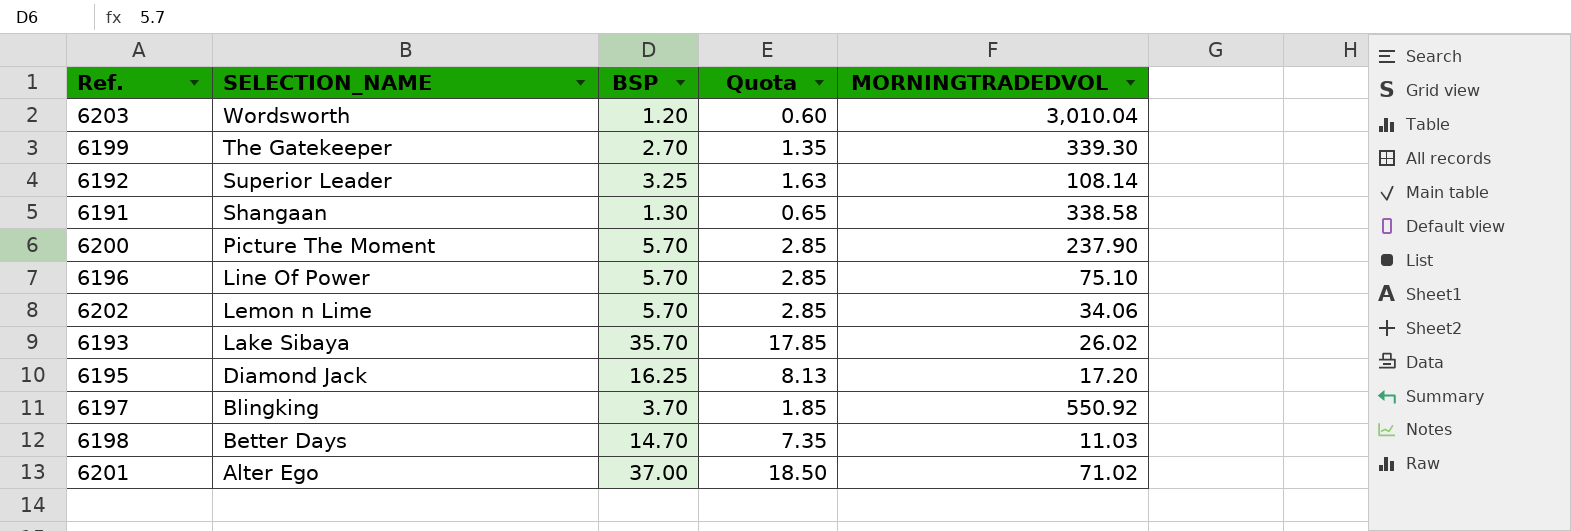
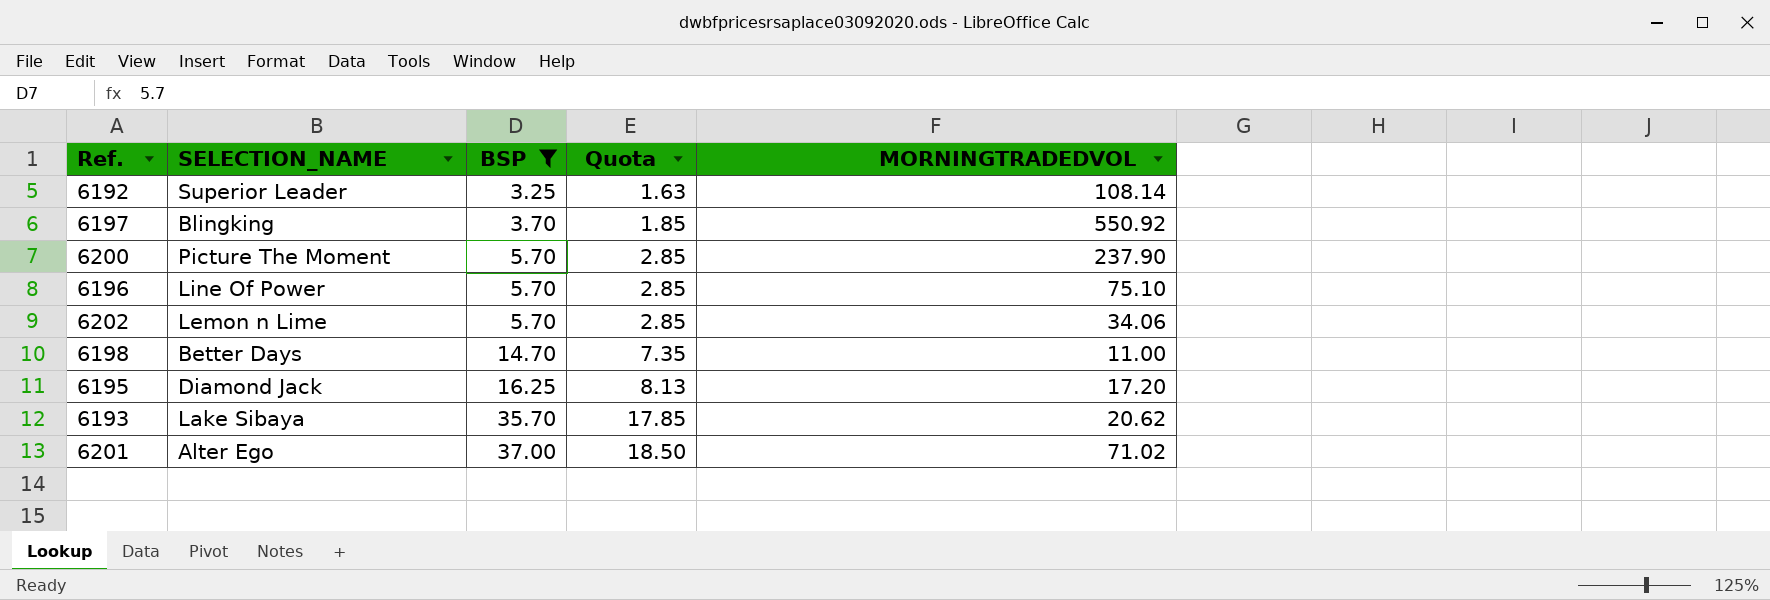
filter: none -> BSP >= 3.25
row order: SELECTION_NAME descending -> BSP ascending
6198 | MORNINGTRADEDVOL: 11.03 -> 11.00
6193 | MORNINGTRADEDVOL: 26.02 -> 20.62

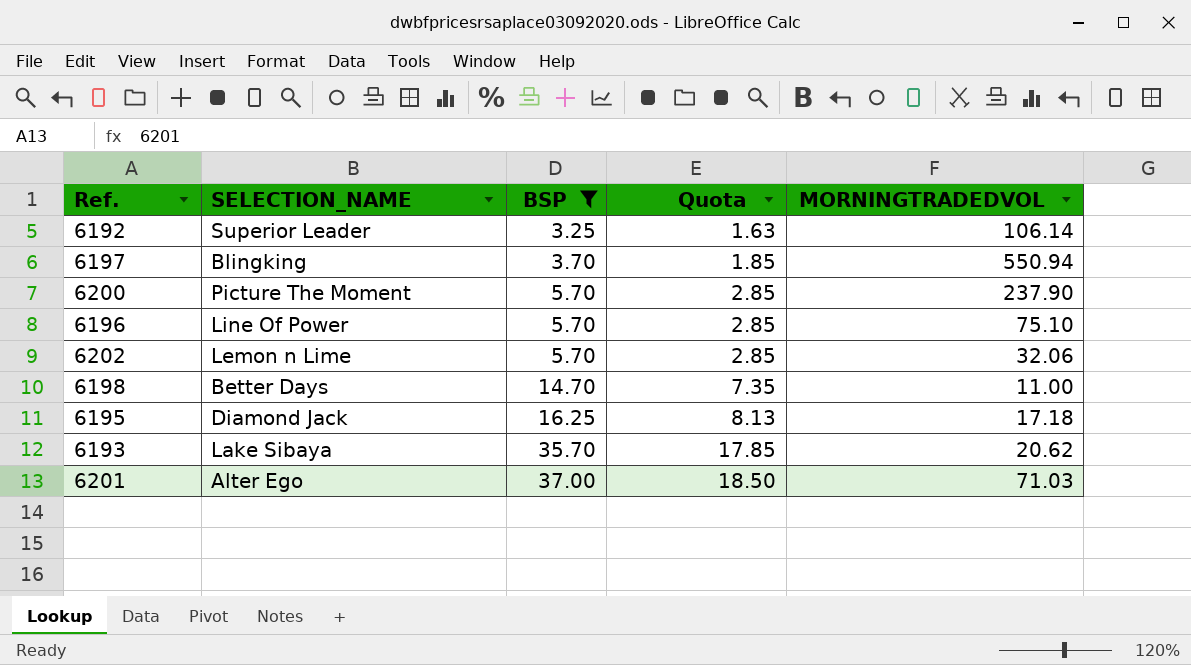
6192 | MORNINGTRADEDVOL: 108.14 -> 106.14
6197 | MORNINGTRADEDVOL: 550.92 -> 550.94
6202 | MORNINGTRADEDVOL: 34.06 -> 32.06
6195 | MORNINGTRADEDVOL: 17.20 -> 17.18
6201 | MORNINGTRADEDVOL: 71.02 -> 71.03

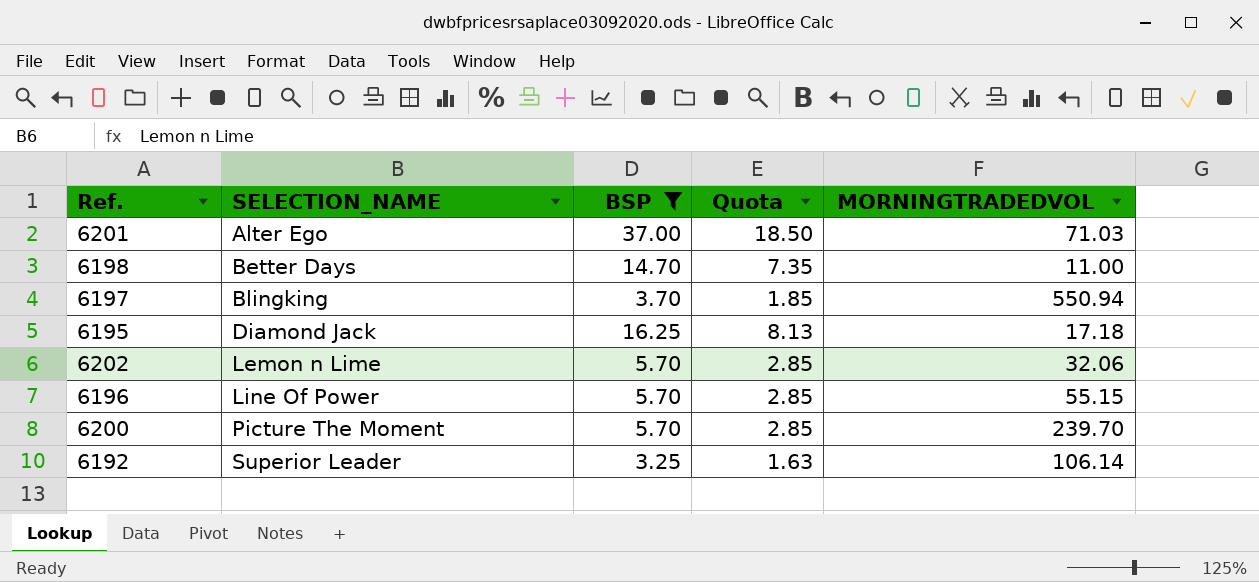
row order: BSP ascending -> SELECTION_NAME ascending
row 6193: Lake Sibaya | 35.70 | 17.85 | 20.62 -> none
6196 | MORNINGTRADEDVOL: 75.10 -> 55.15
6200 | MORNINGTRADEDVOL: 237.90 -> 239.70

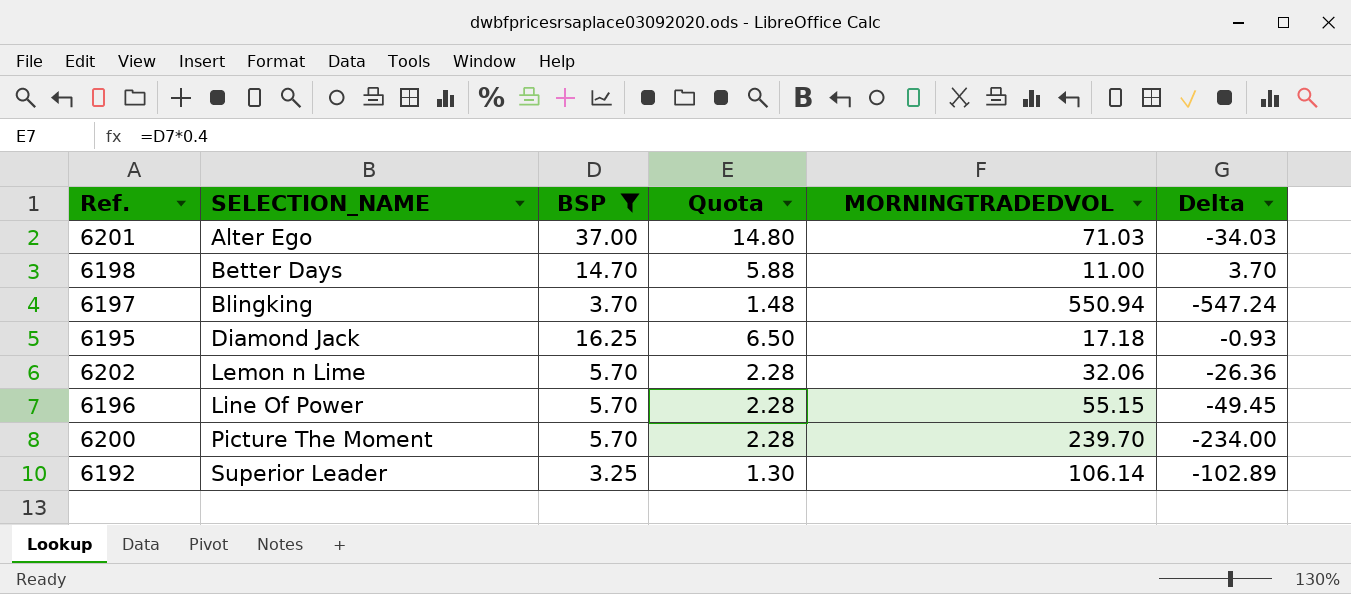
column Quota | formula: [BSP] * 0.5 -> [BSP] * 0.4
column Delta | formula: none -> [BSP] - [MORNINGTRADEDVOL]

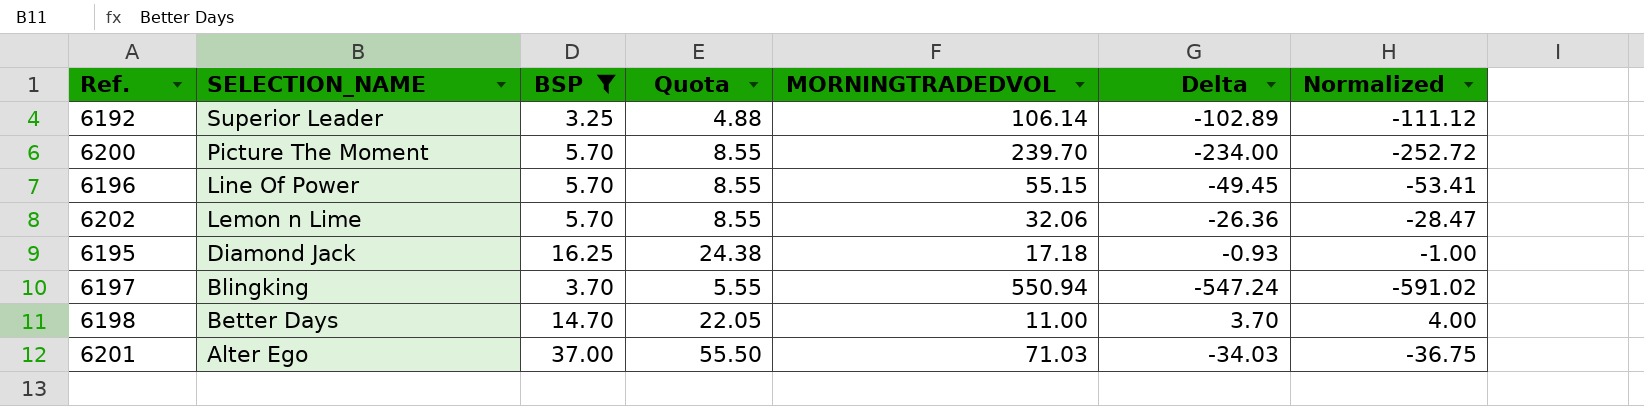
row order: SELECTION_NAME ascending -> SELECTION_NAME descending
column Quota | formula: [BSP] * 0.4 -> [BSP] * 1.5
column Normalized | formula: none -> [Delta] * 1.08

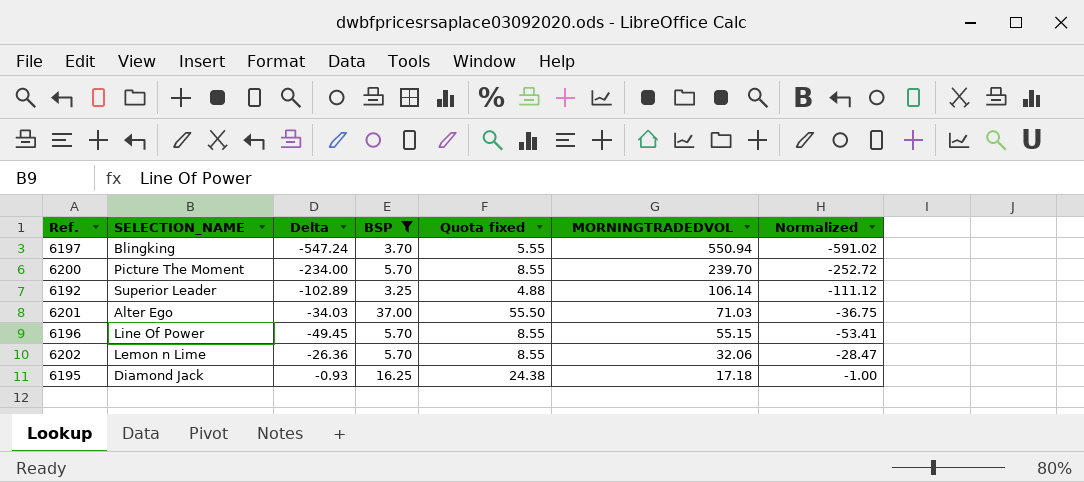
row order: SELECTION_NAME descending -> MORNINGTRADEDVOL descending
column Delta | position: 6 -> 3
column name: Quota -> Quota fixed
row 6198: Better Days | 14.70 | 22.05 | 11.00 | 3.70 | 4.00 -> none

